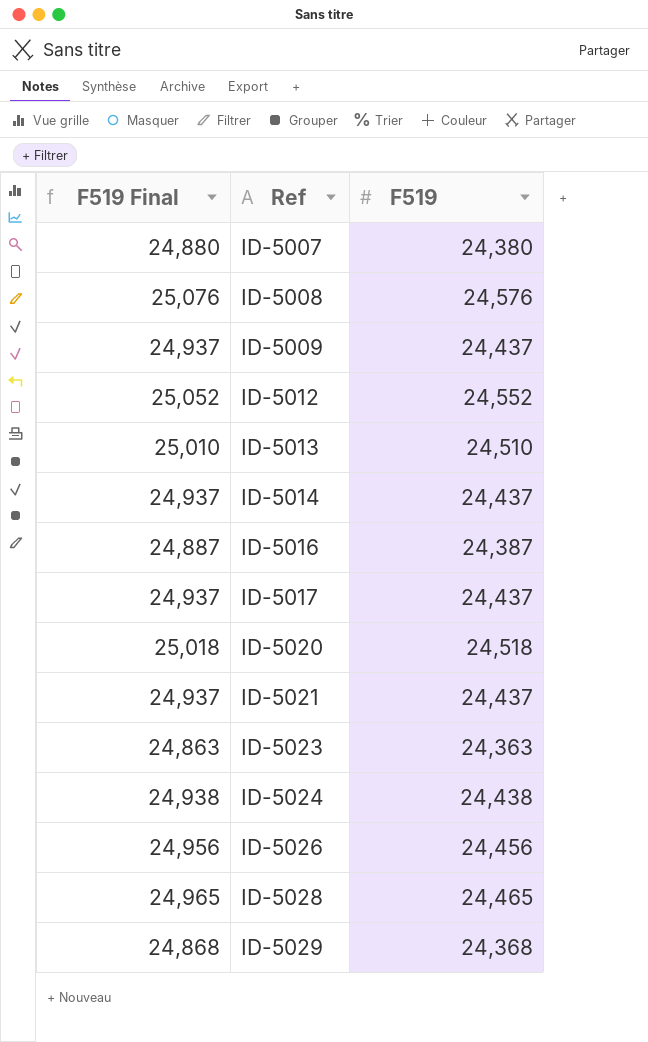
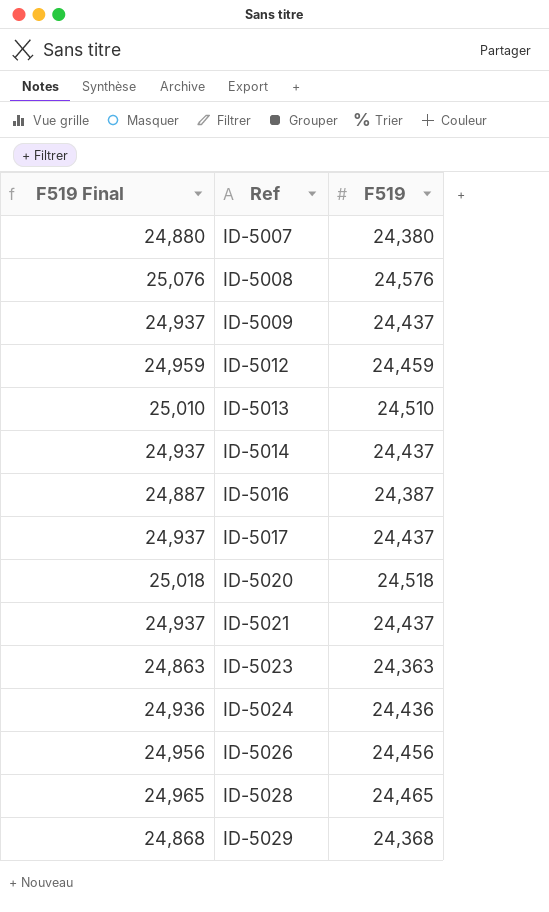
ID-5012 | F519 Final: 25,052 -> 24,959
ID-5012 | F519: 24,552 -> 24,459
ID-5024 | F519 Final: 24,938 -> 24,936
ID-5024 | F519: 24,438 -> 24,436

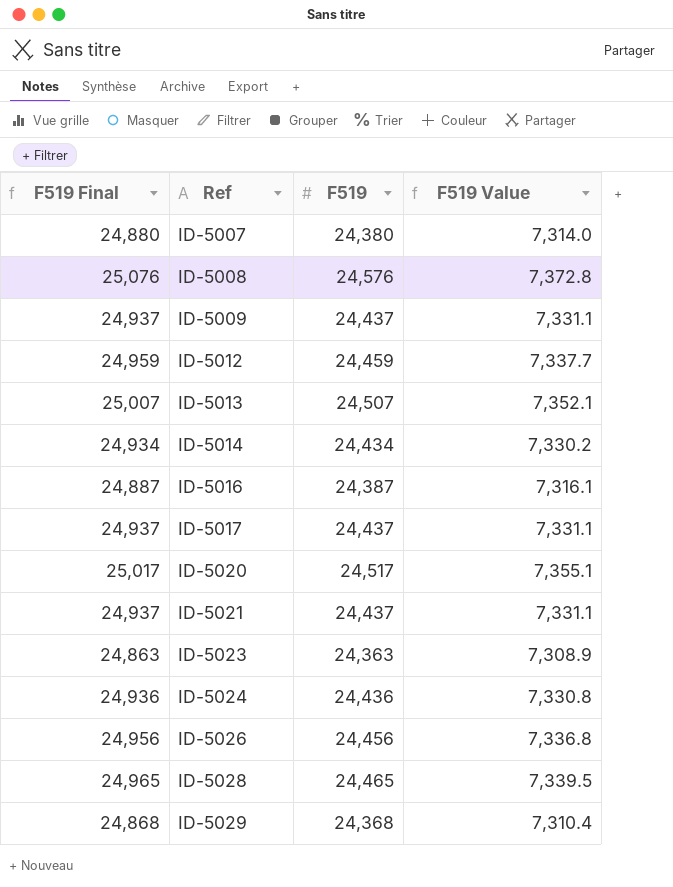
column F519 Value | formula: none -> [F519] * 0.3
ID-5013 | F519 Final: 25,010 -> 25,007
ID-5013 | F519: 24,510 -> 24,507
ID-5014 | F519 Final: 24,937 -> 24,934
ID-5014 | F519: 24,437 -> 24,434
ID-5020 | F519 Final: 25,018 -> 25,017
ID-5020 | F519: 24,518 -> 24,517

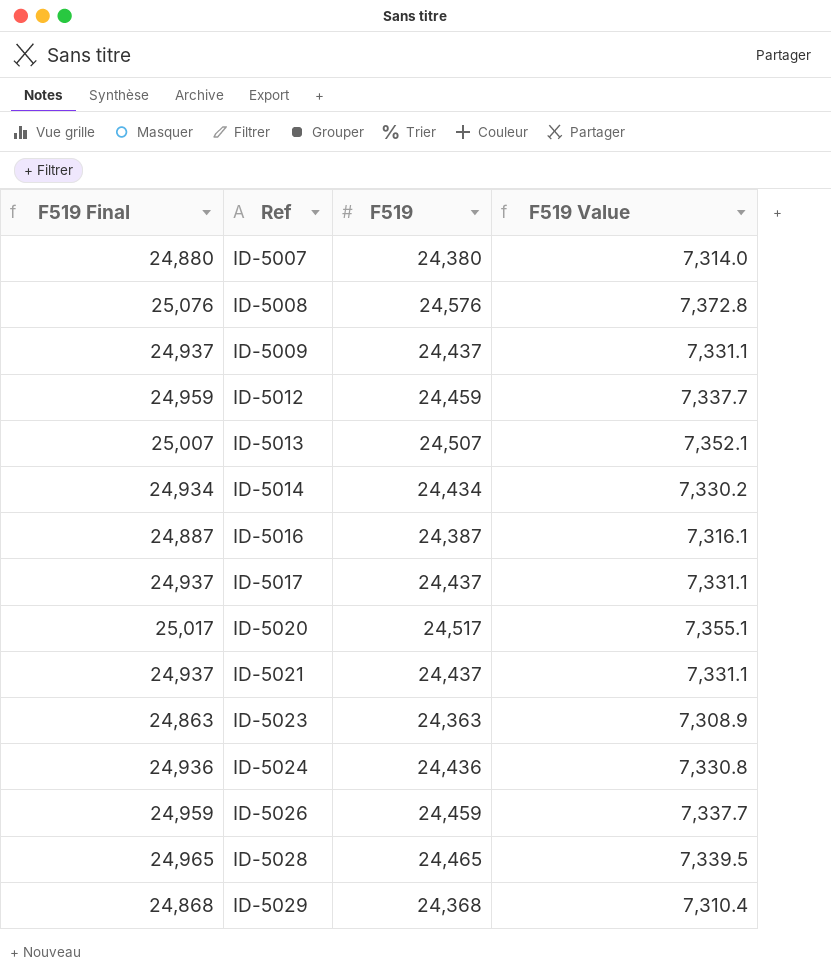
ID-5026 | F519 Final: 24,956 -> 24,959
ID-5026 | F519: 24,456 -> 24,459
ID-5026 | F519 Value: 7,336.8 -> 7,337.7

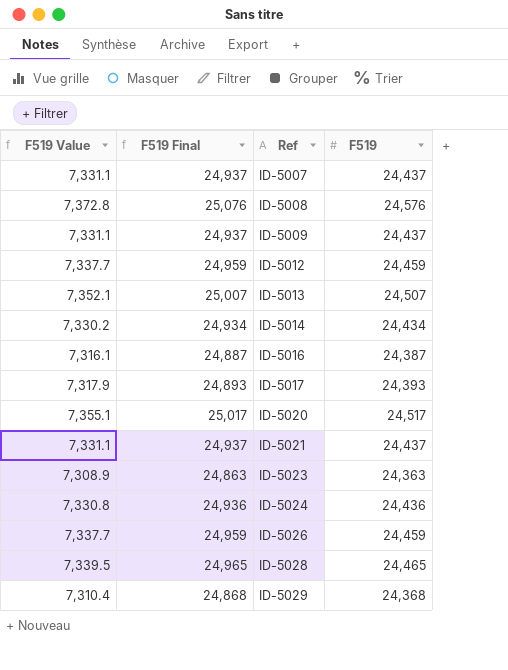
column F519 Value | position: 4 -> 1
ID-5007 | F519 Value: 7,314.0 -> 7,331.1
ID-5007 | F519 Final: 24,880 -> 24,937
ID-5007 | F519: 24,380 -> 24,437
ID-5017 | F519 Value: 7,331.1 -> 7,317.9
ID-5017 | F519 Final: 24,937 -> 24,893
ID-5017 | F519: 24,437 -> 24,393

